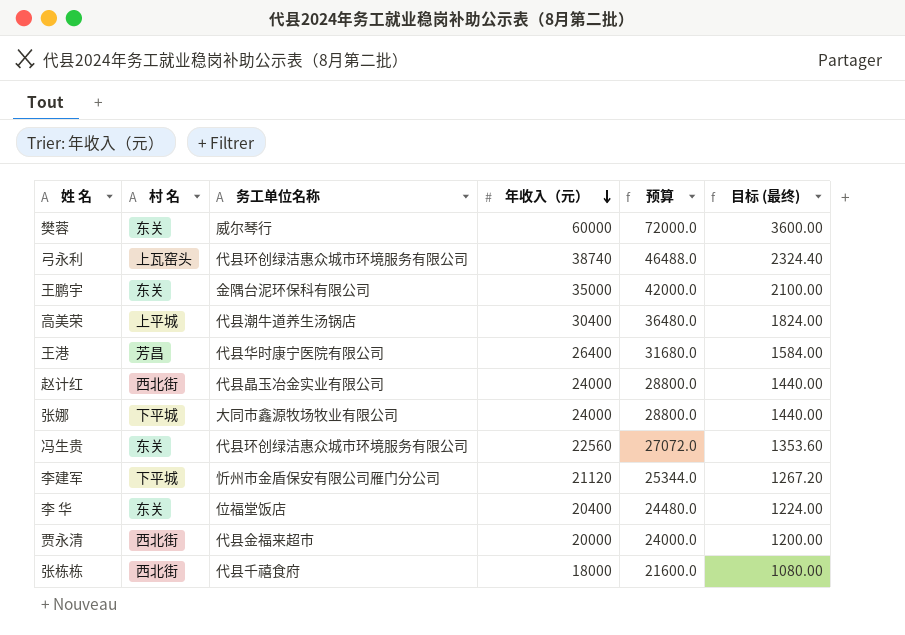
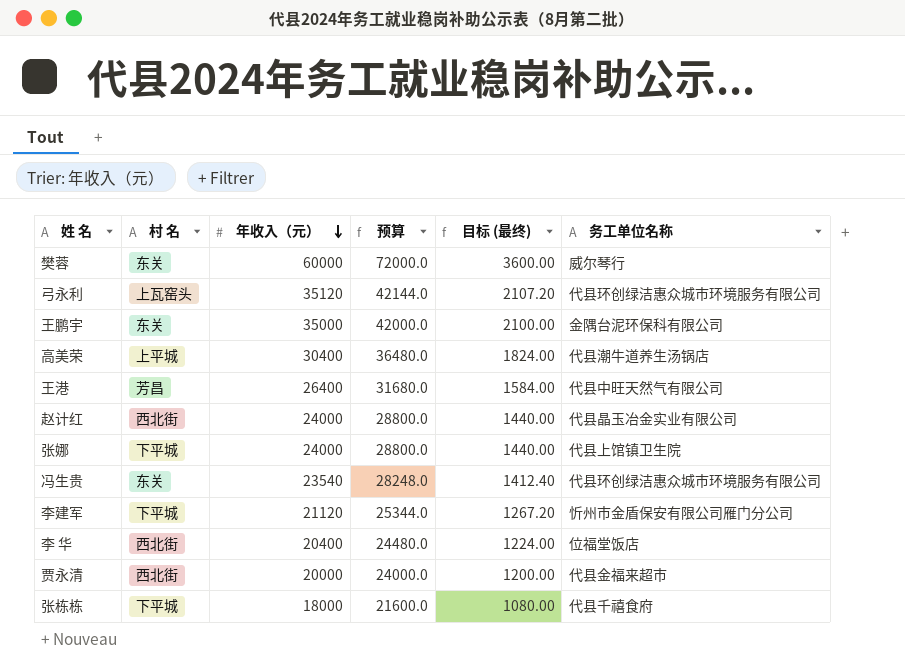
column 务工单位名称 | position: 3 -> 6
弓永利 | 年收入（元）: 38740 -> 35120
弓永利 | 预算: 46488.0 -> 42144.0
弓永利 | 目标 (最终): 2324.40 -> 2107.20
王港 | 务工单位名称: 代县华时康宁医院有限公司 -> 代县中旺天然气有限公司
张娜 | 务工单位名称: 大同市鑫源牧场牧业有限公司 -> 代县上馆镇卫生院
冯生贵 | 年收入（元）: 22560 -> 23540
冯生贵 | 预算: 27072.0 -> 28248.0
冯生贵 | 目标 (最终): 1353.60 -> 1412.40
李 华 | 村 名: 东关 -> 西北街
张栋栋 | 村 名: 西北街 -> 下平城

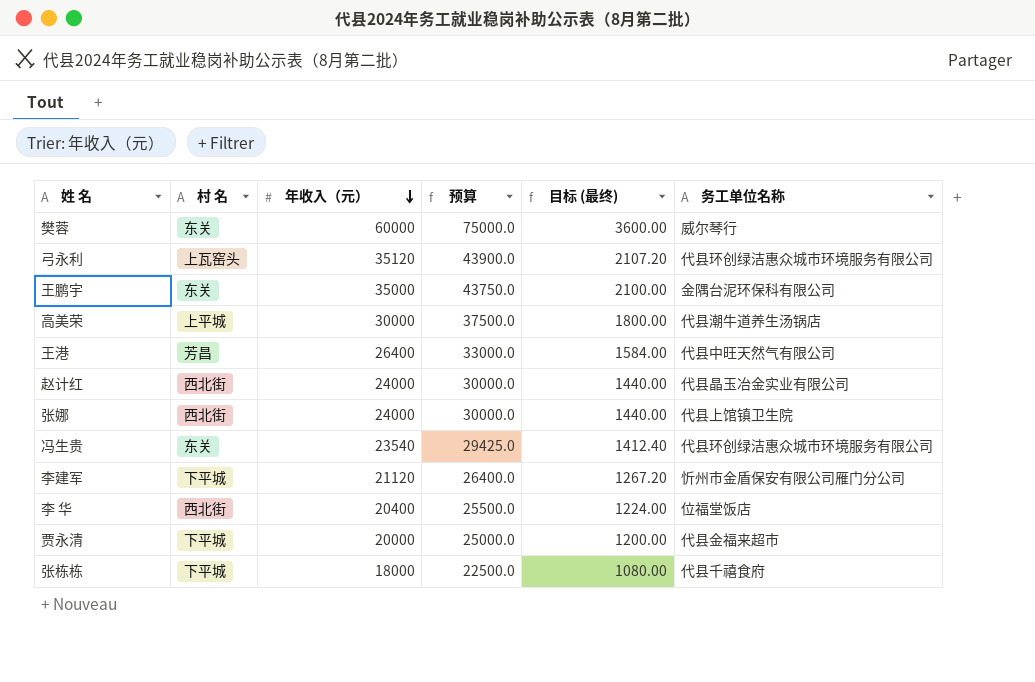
column 预算 | formula: [年收入（元）] * 1.2 -> [年收入（元）] * 1.25
高美荣 | 年收入（元）: 30400 -> 30000
高美荣 | 目标 (最终): 1824.00 -> 1800.00
张娜 | 村 名: 下平城 -> 西北街
贾永清 | 村 名: 西北街 -> 下平城

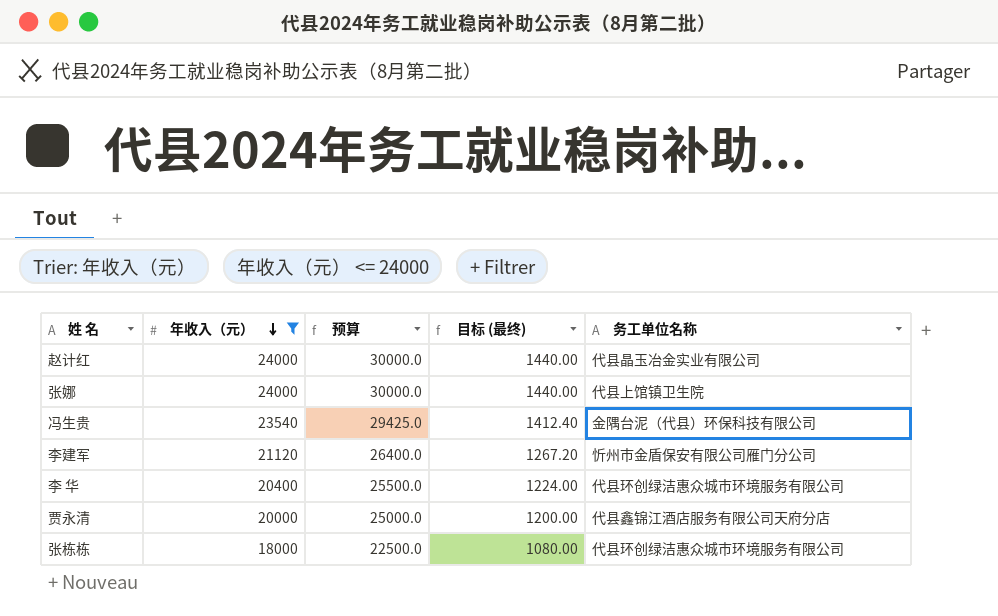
filter: none -> 年收入（元） <= 24000
column 村 名 | position: 2 -> none
冯生贵 | 务工单位名称: 代县环创绿洁惠众城市环境服务有限公司 -> 金隅台泥（代县）环保科技有限公司
李 华 | 务工单位名称: 位福堂饭店 -> 代县环创绿洁惠众城市环境服务有限公司
贾永清 | 务工单位名称: 代县金福来超市 -> 代县鑫锦江酒店服务有限公司天府分店
张栋栋 | 务工单位名称: 代县千禧食府 -> 代县环创绿洁惠众城市环境服务有限公司

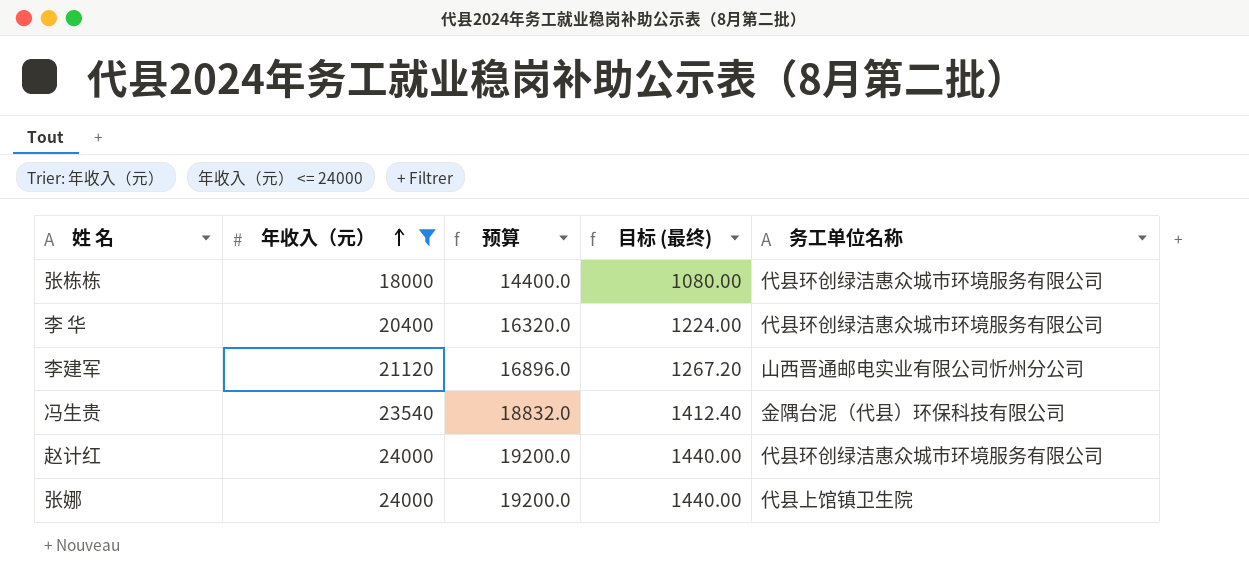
row order: 年收入（元） descending -> 年收入（元） ascending
column 预算 | formula: [年收入（元）] * 1.25 -> [年收入（元）] * 0.8
row 贾永清: 20000 | 25000.0 | 1200.00 | 代县鑫锦江酒店服务有限公司天府分店 -> none
李建军 | 务工单位名称: 忻州市金盾保安有限公司雁门分公司 -> 山西晋通邮电实业有限公司忻州分公司
赵计红 | 务工单位名称: 代县晶玉冶金实业有限公司 -> 代县环创绿洁惠众城市环境服务有限公司

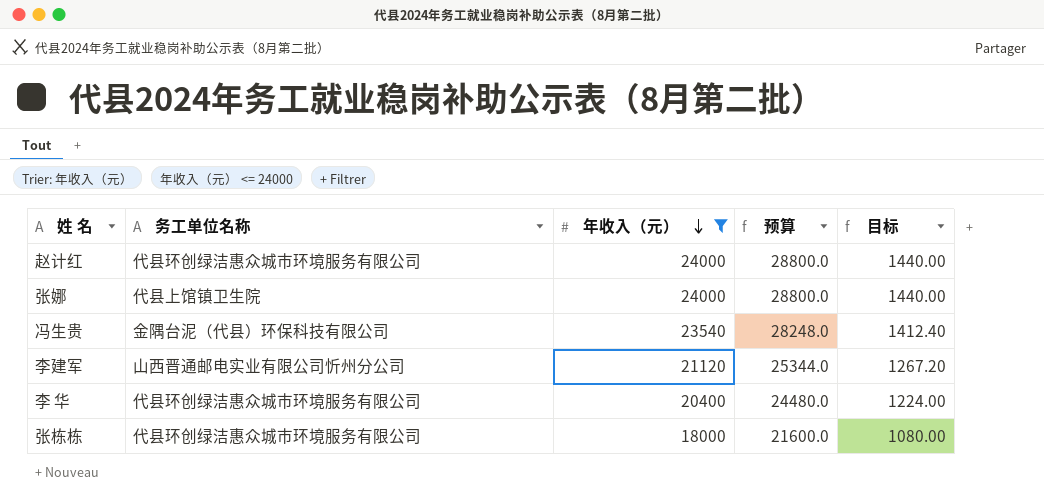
row order: 年收入（元） ascending -> 年收入（元） descending
column 务工单位名称 | position: 5 -> 2
column 预算 | formula: [年收入（元）] * 0.8 -> [年收入（元）] * 1.2
column name: 目标 (最终) -> 目标

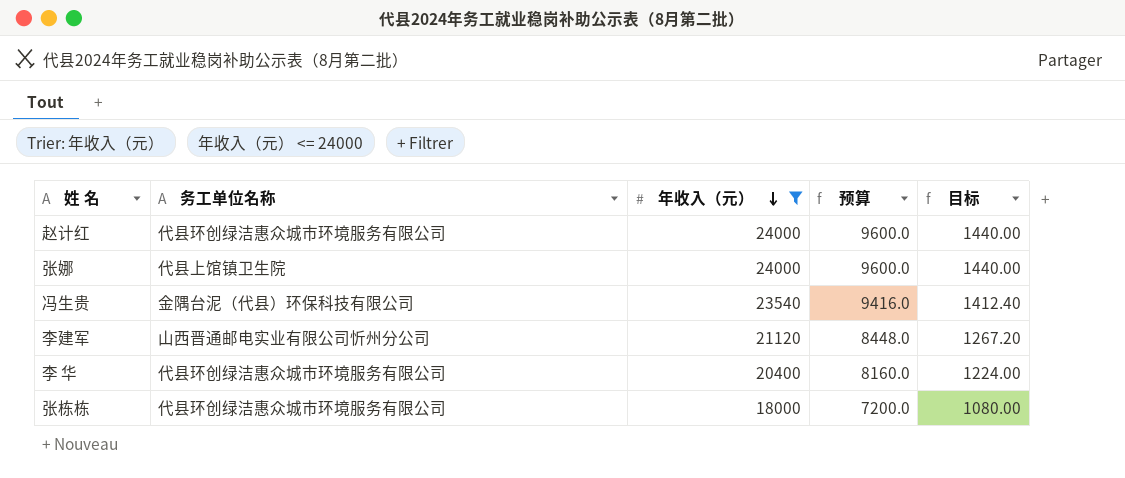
column 预算 | formula: [年收入（元）] * 1.2 -> [年收入（元）] * 0.4

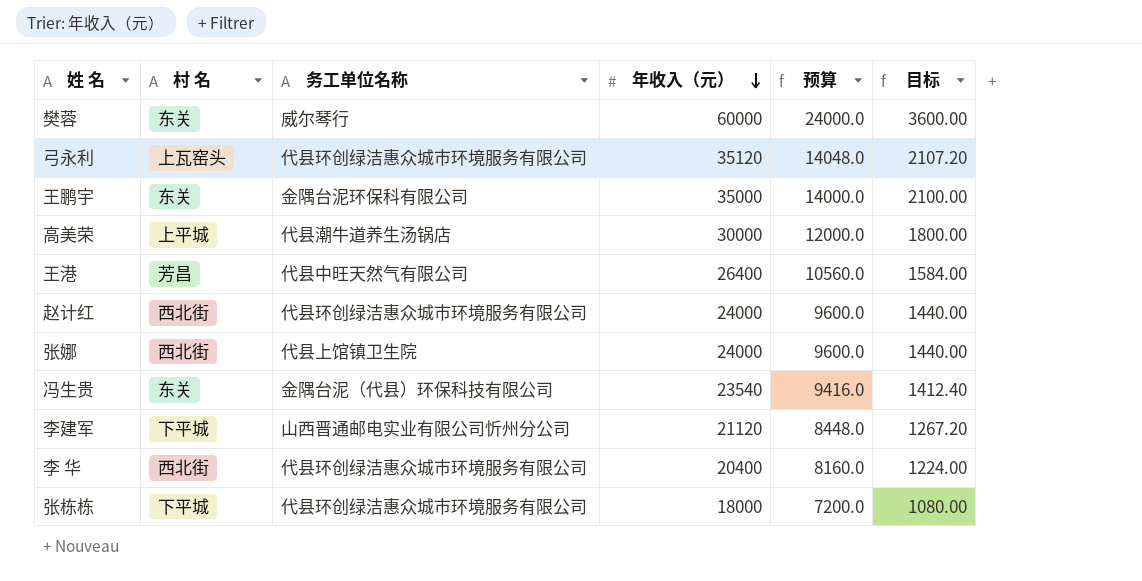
filter: 年收入（元） <= 24000 -> none
column 村 名 | position: none -> 2

